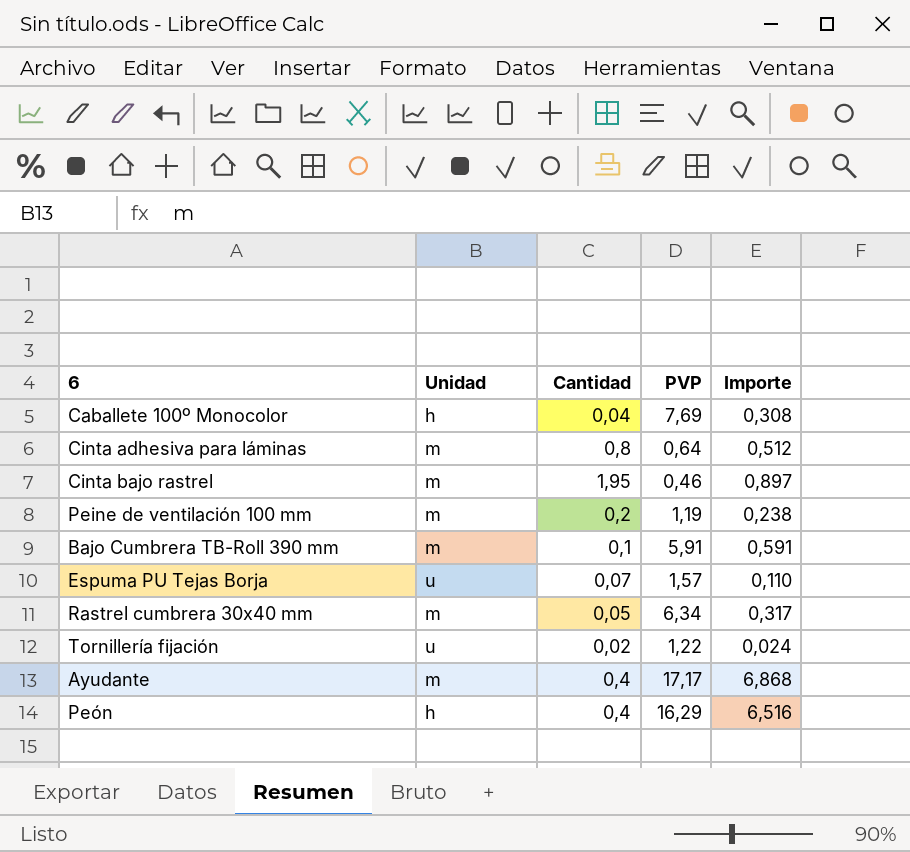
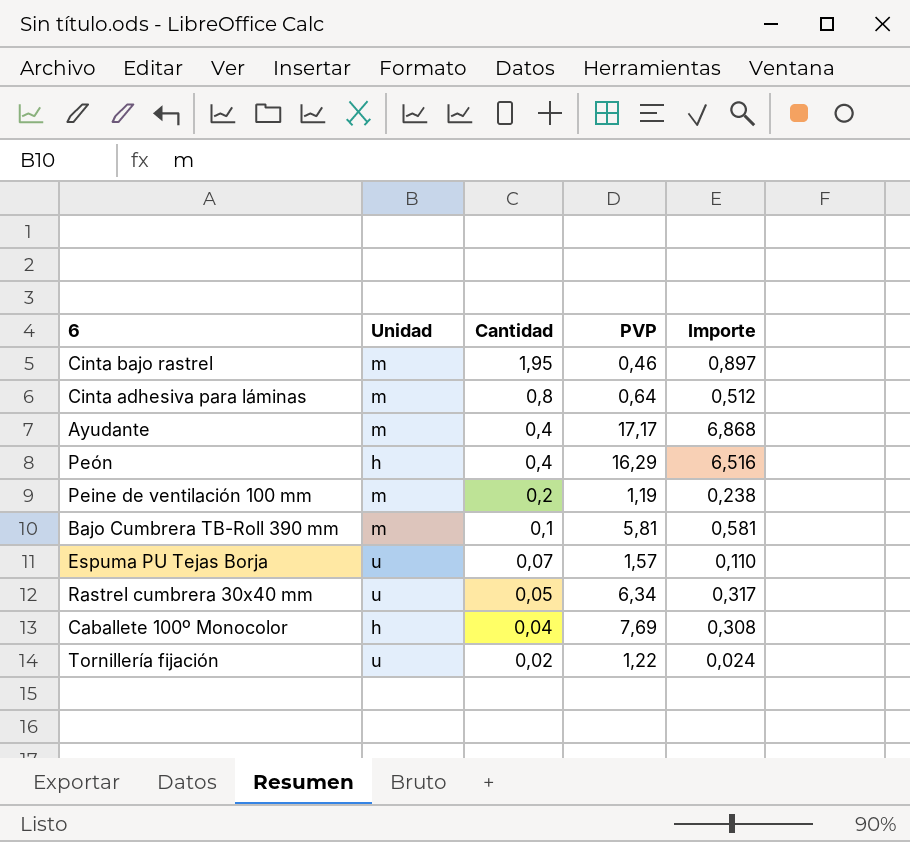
row order: none -> Cantidad descending
Bajo Cumbrera TB-Roll 390 mm | PVP: 5,91 -> 5,81
Bajo Cumbrera TB-Roll 390 mm | Importe: 0,591 -> 0,581
Rastrel cumbrera 30x40 mm | Unidad: m -> u

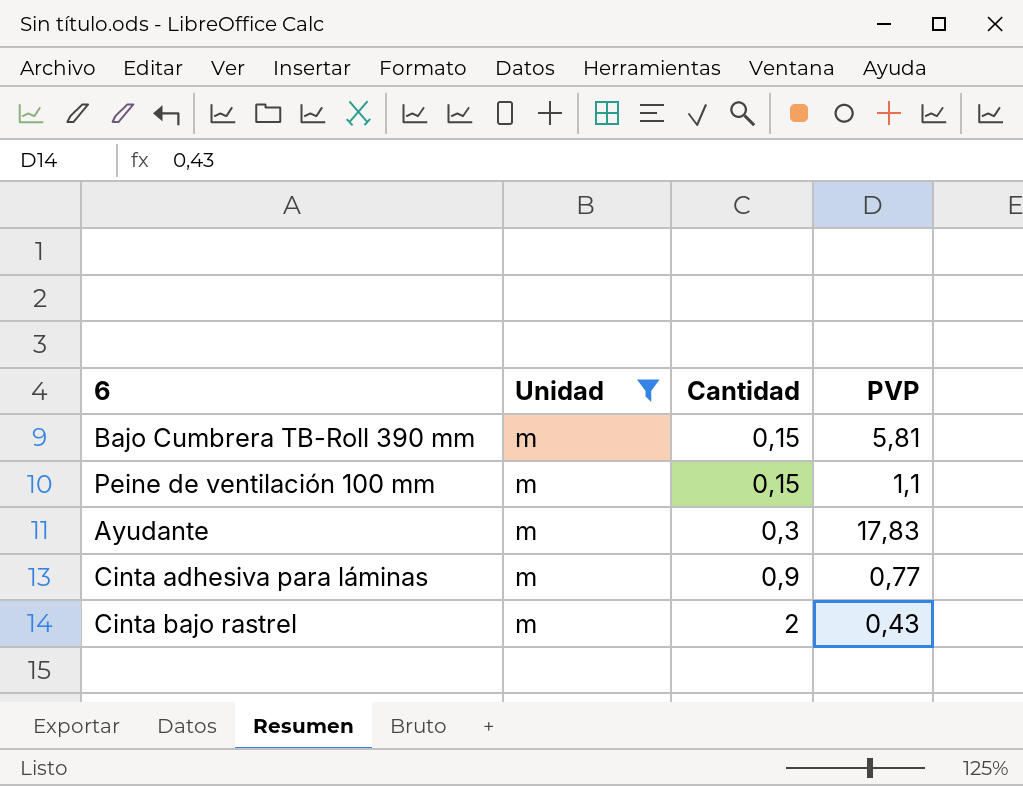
filter: none -> Unidad = m
row order: Cantidad descending -> Cantidad ascending
column Importe | formula: [Cantidad] * [PVP] -> none
Bajo Cumbrera TB-Roll 390 mm | Cantidad: 0,1 -> 0,15
Peine de ventilación 100 mm | Cantidad: 0,2 -> 0,15
Peine de ventilación 100 mm | PVP: 1,19 -> 1,1
Ayudante | Cantidad: 0,4 -> 0,3
Ayudante | PVP: 17,17 -> 17,83
Cinta adhesiva para láminas | Cantidad: 0,8 -> 0,9
Cinta adhesiva para láminas | PVP: 0,64 -> 0,77
Cinta bajo rastrel | Cantidad: 1,95 -> 2
Cinta bajo rastrel | PVP: 0,46 -> 0,43

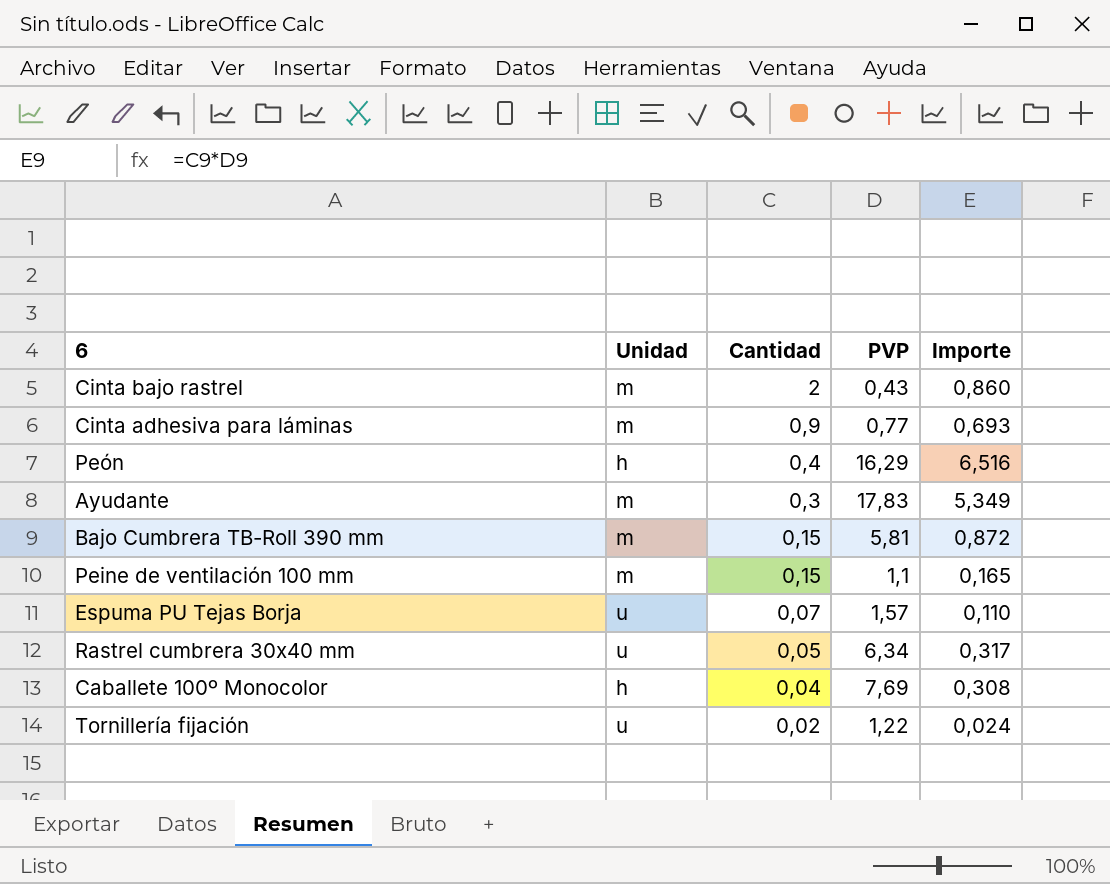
filter: Unidad = m -> none
row order: Cantidad ascending -> Cantidad descending
column Importe | formula: none -> [Cantidad] * [PVP]

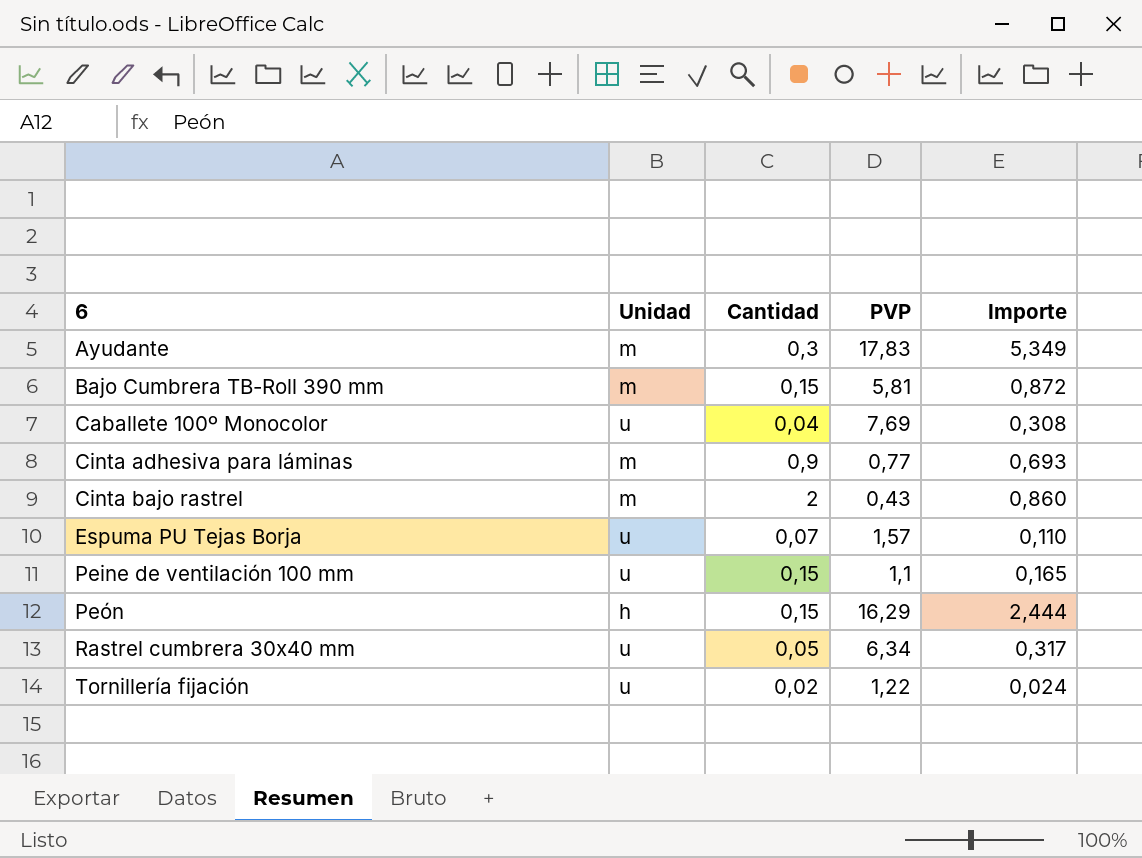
row order: Cantidad descending -> 6 ascending
Caballete 100º Monocolor | Unidad: h -> u
Peine de ventilación 100 mm | Unidad: m -> u
Peón | Cantidad: 0,4 -> 0,15
Peón | Importe: 6,516 -> 2,444

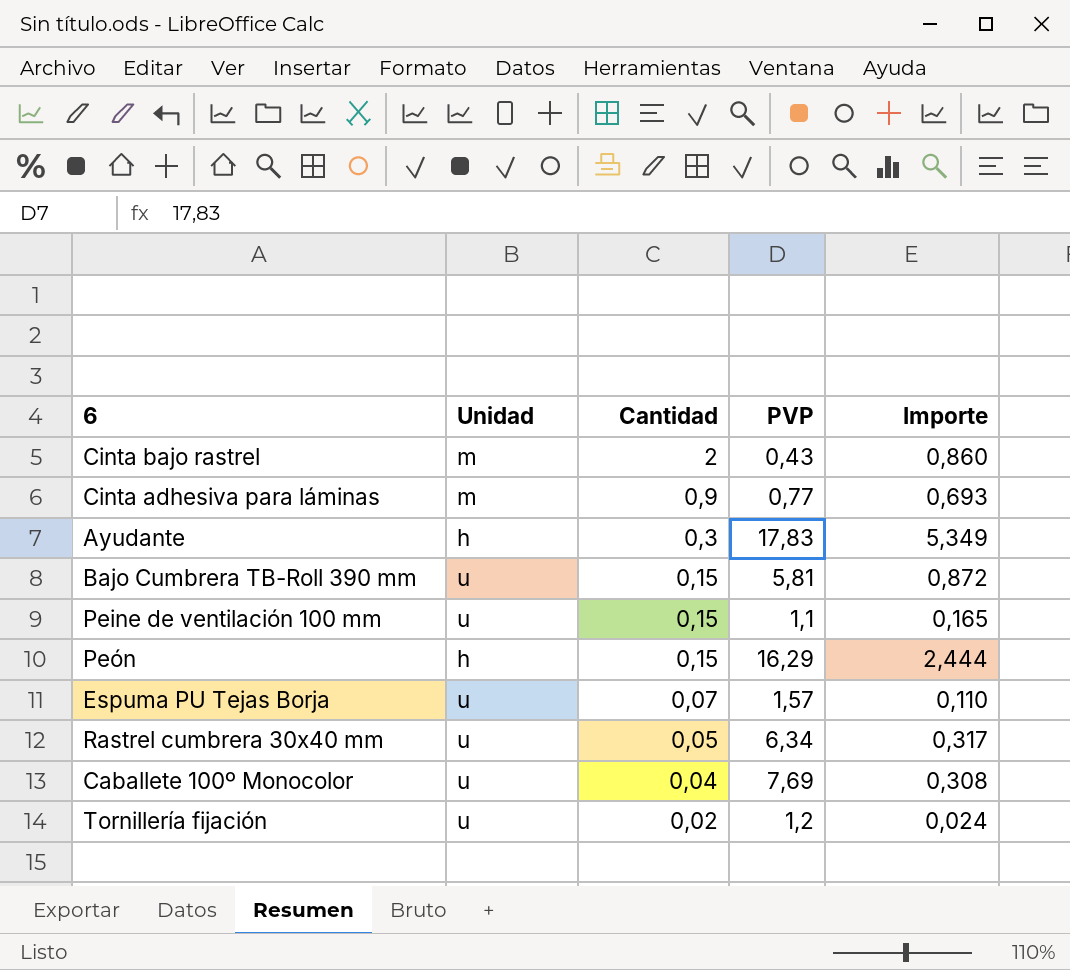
row order: 6 ascending -> Cantidad descending
Ayudante | Unidad: m -> h
Bajo Cumbrera TB-Roll 390 mm | Unidad: m -> u
Tornillería fijación | PVP: 1,22 -> 1,2

